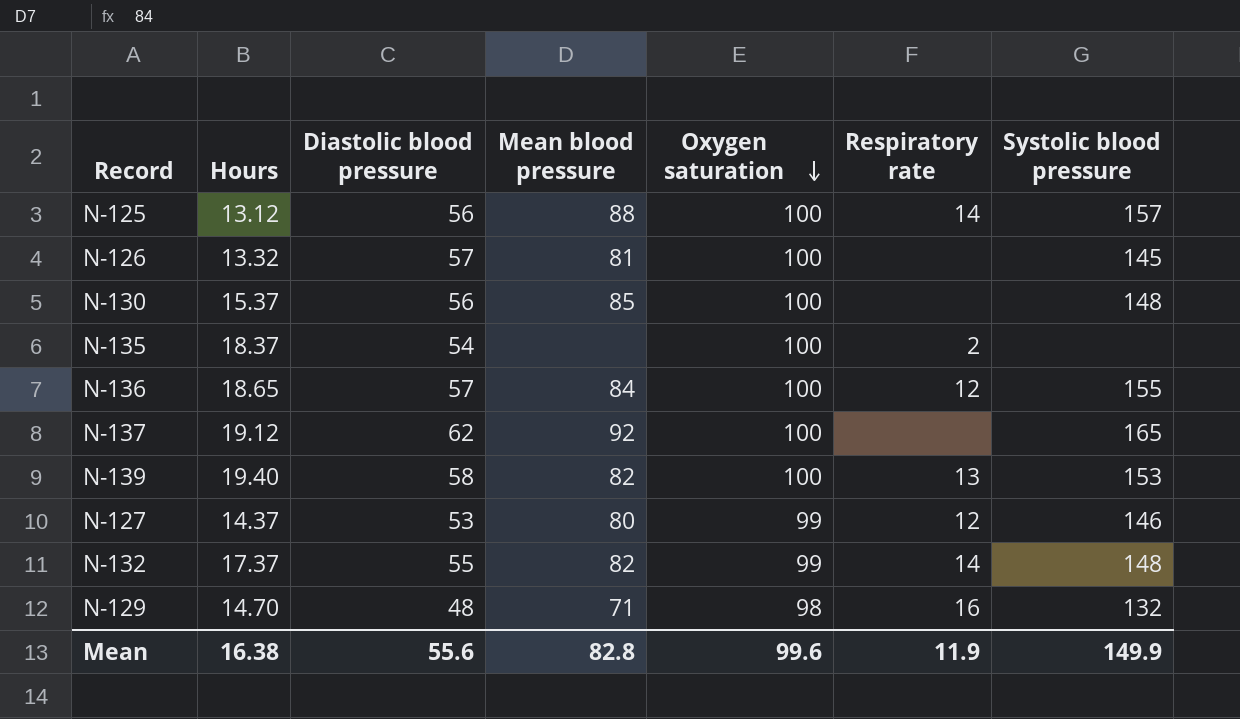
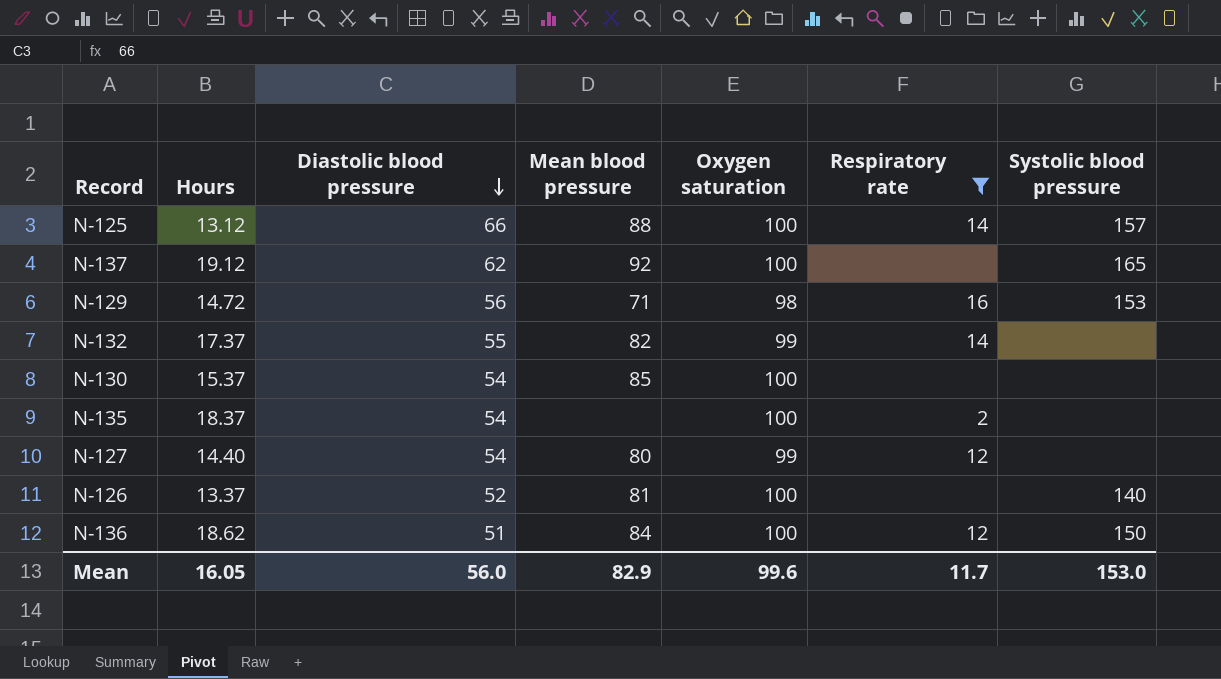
filter: none -> Respiratory rate != 13
row order: Oxygen saturation descending -> Diastolic blood pressure descending
N-125 | Diastolic blood pressure: 56 -> 66
N-129 | Hours: 14.70 -> 14.72
N-129 | Diastolic blood pressure: 48 -> 56
N-129 | Systolic blood pressure: 132 -> 153
N-132 | Systolic blood pressure: 148 -> none
N-130 | Diastolic blood pressure: 56 -> 54
N-130 | Systolic blood pressure: 148 -> none
N-127 | Hours: 14.37 -> 14.40
N-127 | Diastolic blood pressure: 53 -> 54
N-127 | Systolic blood pressure: 146 -> none
N-126 | Hours: 13.32 -> 13.37
N-126 | Diastolic blood pressure: 57 -> 52
N-126 | Systolic blood pressure: 145 -> 140
N-136 | Hours: 18.65 -> 18.62
N-136 | Diastolic blood pressure: 57 -> 51
N-136 | Systolic blood pressure: 155 -> 150
Mean | Hours: 16.38 -> 16.05
Mean | Diastolic blood pressure: 55.6 -> 56.0
Mean | Mean blood pressure: 82.8 -> 82.9
Mean | Respiratory rate: 11.9 -> 11.7
Mean | Systolic blood pressure: 149.9 -> 153.0

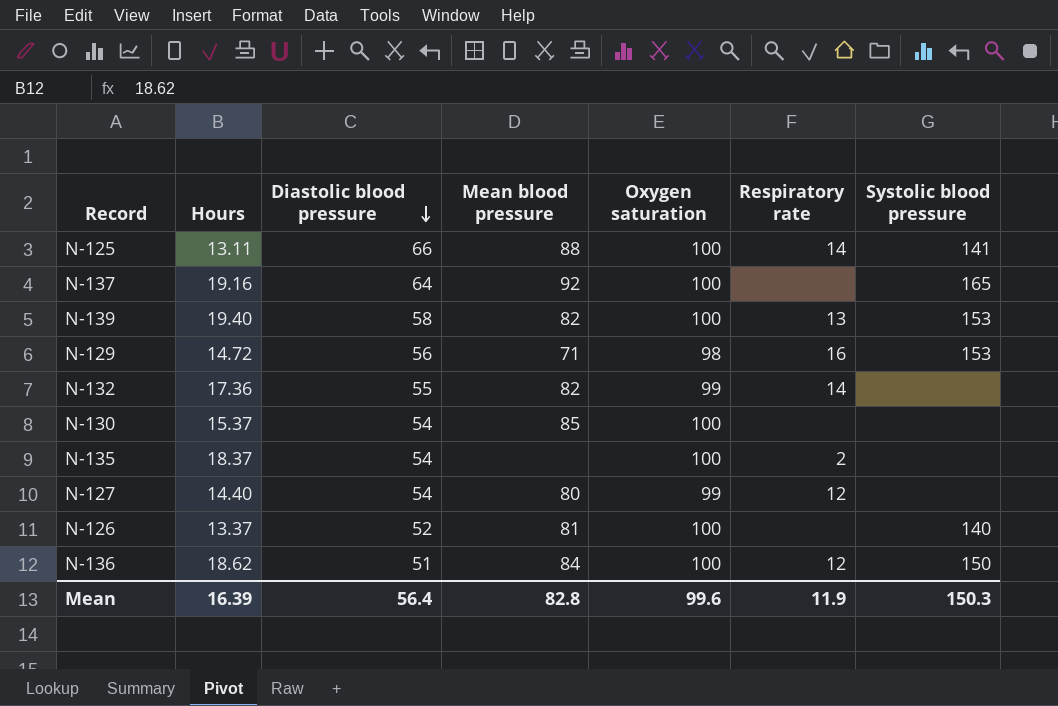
filter: Respiratory rate != 13 -> none
N-125 | Hours: 13.12 -> 13.11
N-125 | Systolic blood pressure: 157 -> 141
N-137 | Hours: 19.12 -> 19.16
N-137 | Diastolic blood pressure: 62 -> 64
N-132 | Hours: 17.37 -> 17.36
Mean | Hours: 16.05 -> 16.39
Mean | Diastolic blood pressure: 56.0 -> 56.4
Mean | Mean blood pressure: 82.9 -> 82.8
Mean | Respiratory rate: 11.7 -> 11.9
Mean | Systolic blood pressure: 153.0 -> 150.3

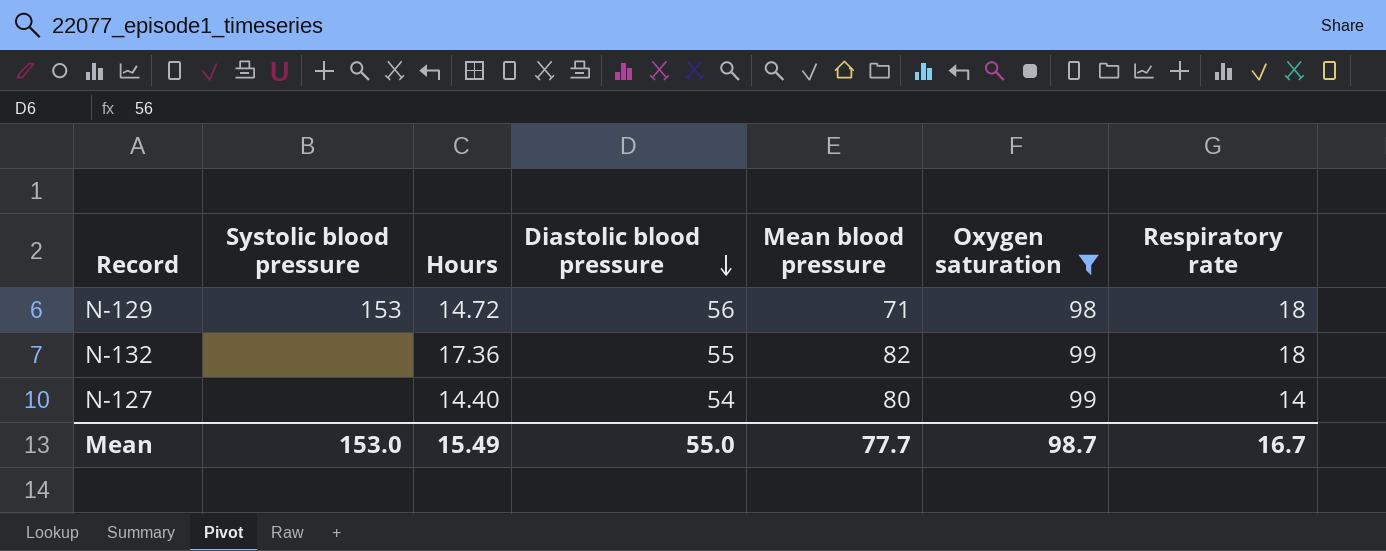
filter: none -> Oxygen saturation != 100
column Systolic blood pressure | position: 7 -> 2
N-129 | Respiratory rate: 16 -> 18
N-132 | Respiratory rate: 14 -> 18
N-127 | Respiratory rate: 12 -> 14
Mean | Systolic blood pressure: 150.3 -> 153.0
Mean | Hours: 16.39 -> 15.49
Mean | Diastolic blood pressure: 56.4 -> 55.0
Mean | Mean blood pressure: 82.8 -> 77.7
Mean | Oxygen saturation: 99.6 -> 98.7
Mean | Respiratory rate: 11.9 -> 16.7

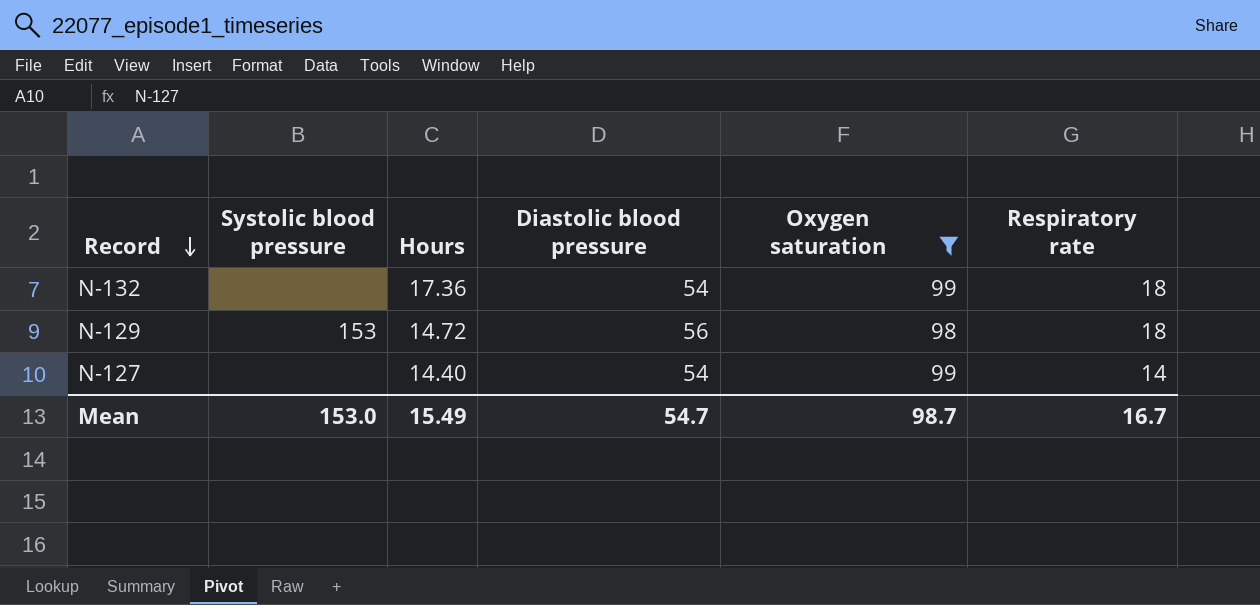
row order: Diastolic blood pressure descending -> Record descending
column Mean blood pressure | position: 5 -> none
N-132 | Diastolic blood pressure: 55 -> 54
Mean | Diastolic blood pressure: 55.0 -> 54.7

